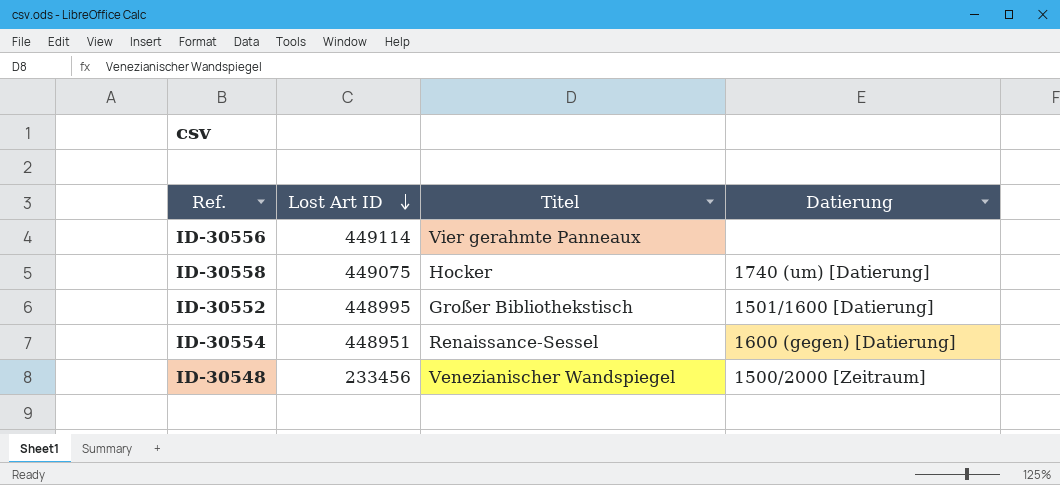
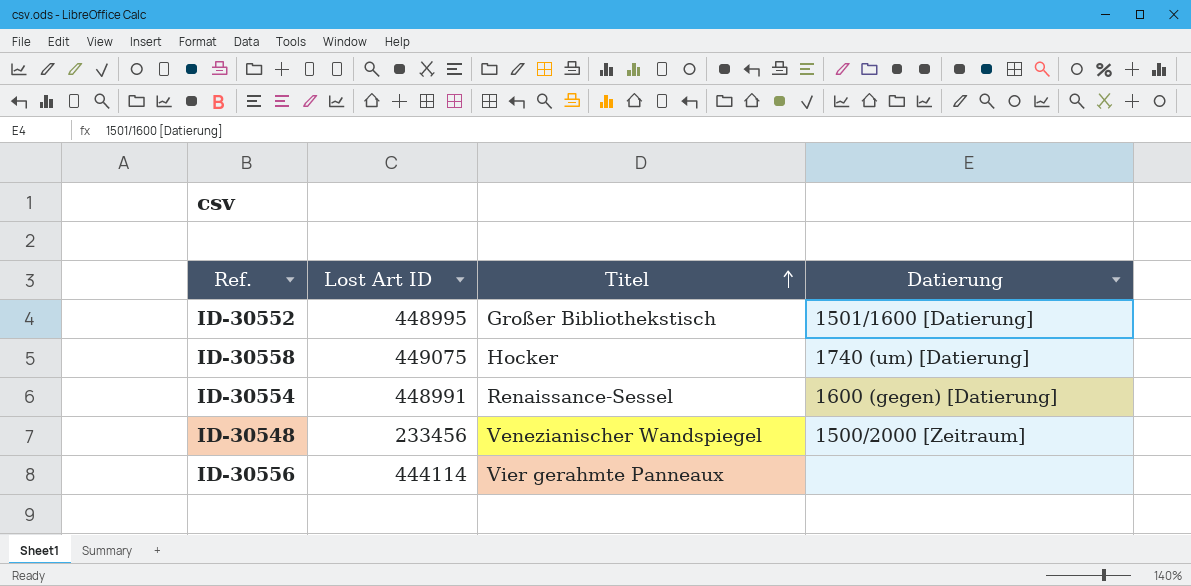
row order: Lost Art ID descending -> Titel ascending
ID-30554 | Lost Art ID: 448951 -> 448991
ID-30556 | Lost Art ID: 449114 -> 444114

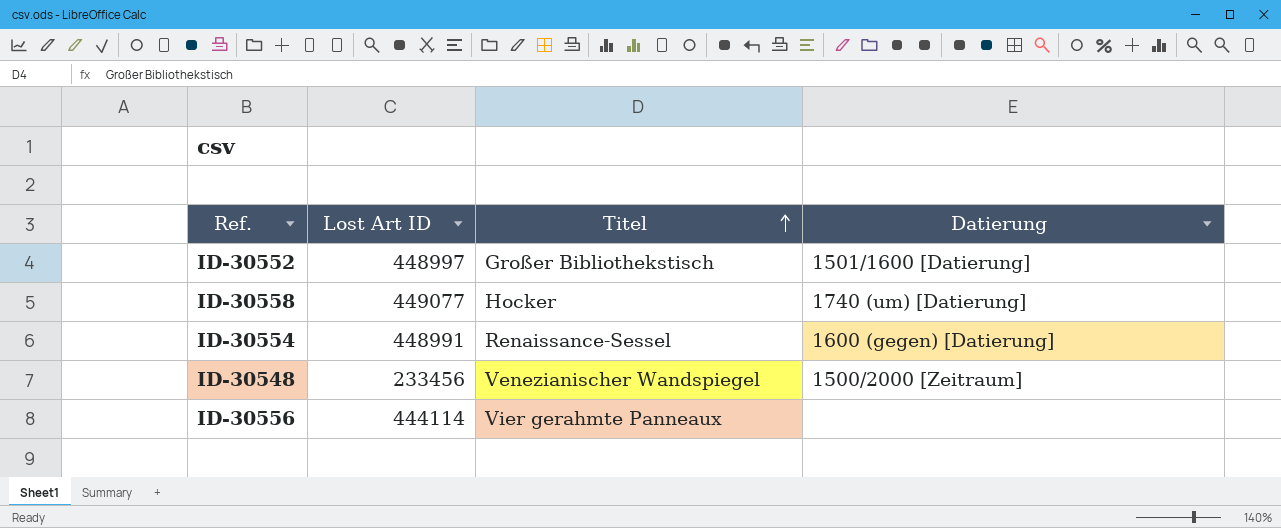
ID-30552 | Lost Art ID: 448995 -> 448997
ID-30558 | Lost Art ID: 449075 -> 449077

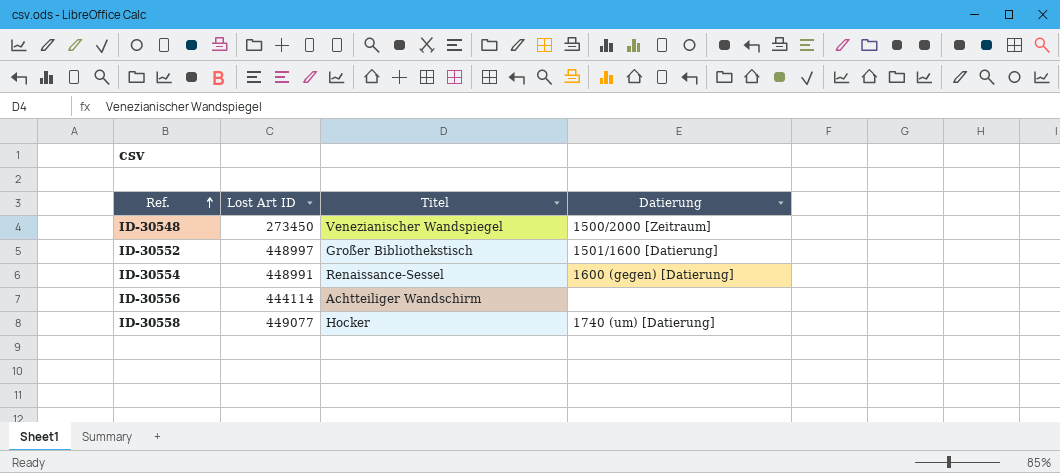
row order: Titel ascending -> Ref. ascending
ID-30548 | Lost Art ID: 233456 -> 273450
ID-30556 | Titel: Vier gerahmte Panneaux -> Achtteiliger Wandschirm

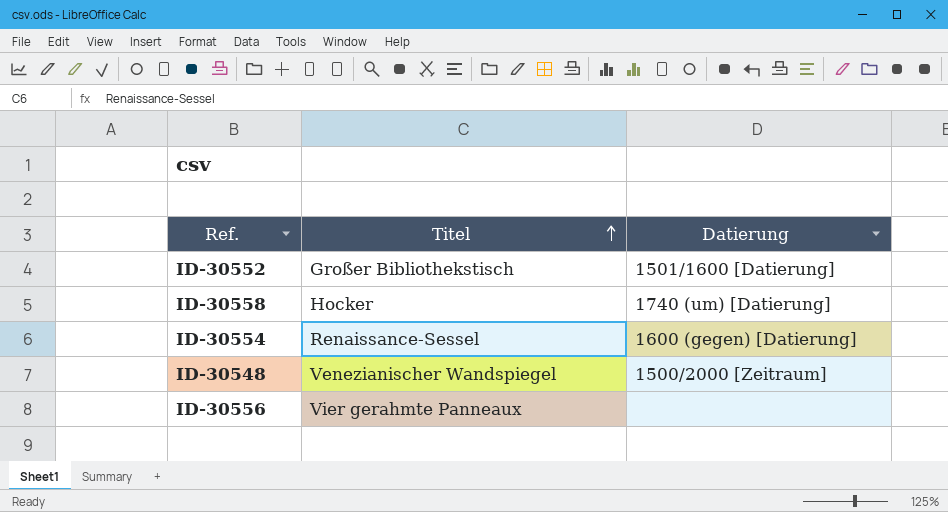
row order: Ref. ascending -> Titel ascending
column Lost Art ID | position: 2 -> none
ID-30556 | Titel: Achtteiliger Wandschirm -> Vier gerahmte Panneaux

